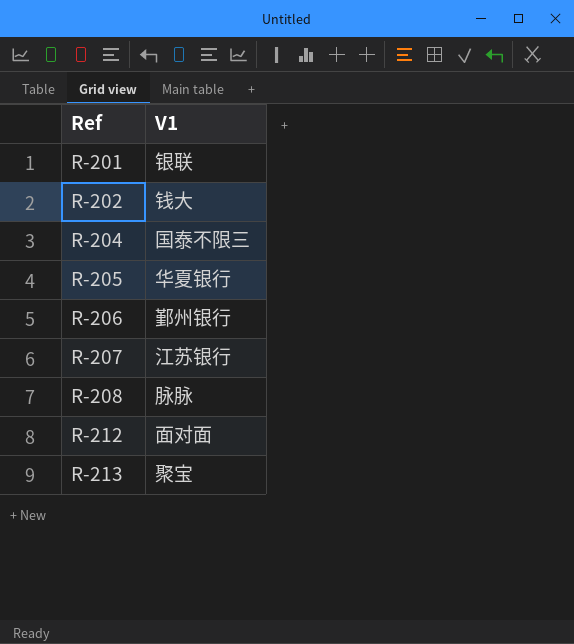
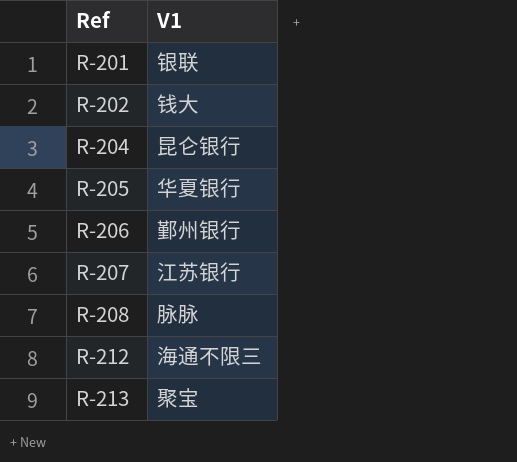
R-204 | V1: 国泰不限三 -> 昆仑银行
R-212 | V1: 面对面 -> 海通不限三

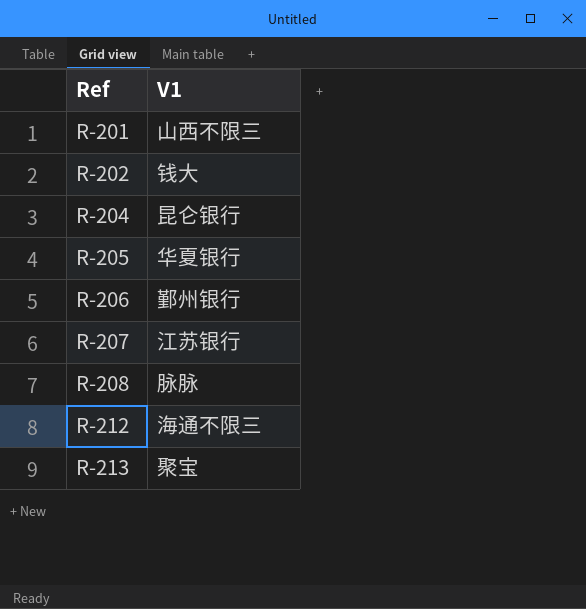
R-201 | V1: 银联 -> 山西不限三

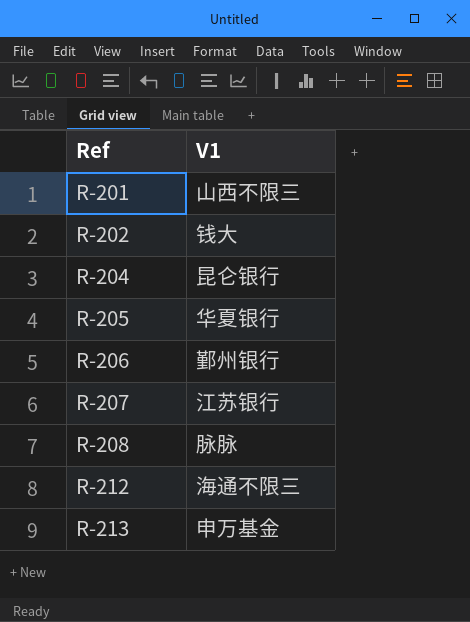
R-213 | V1: 聚宝 -> 申万基金

